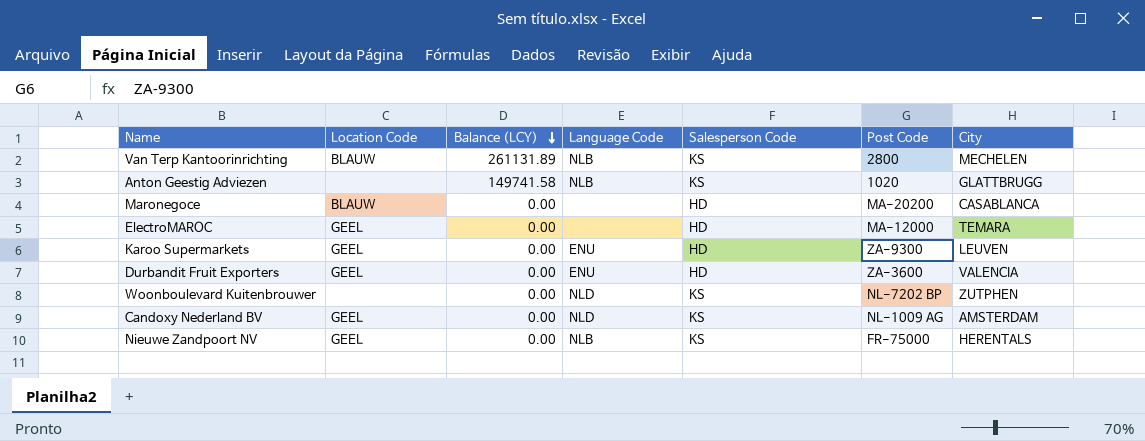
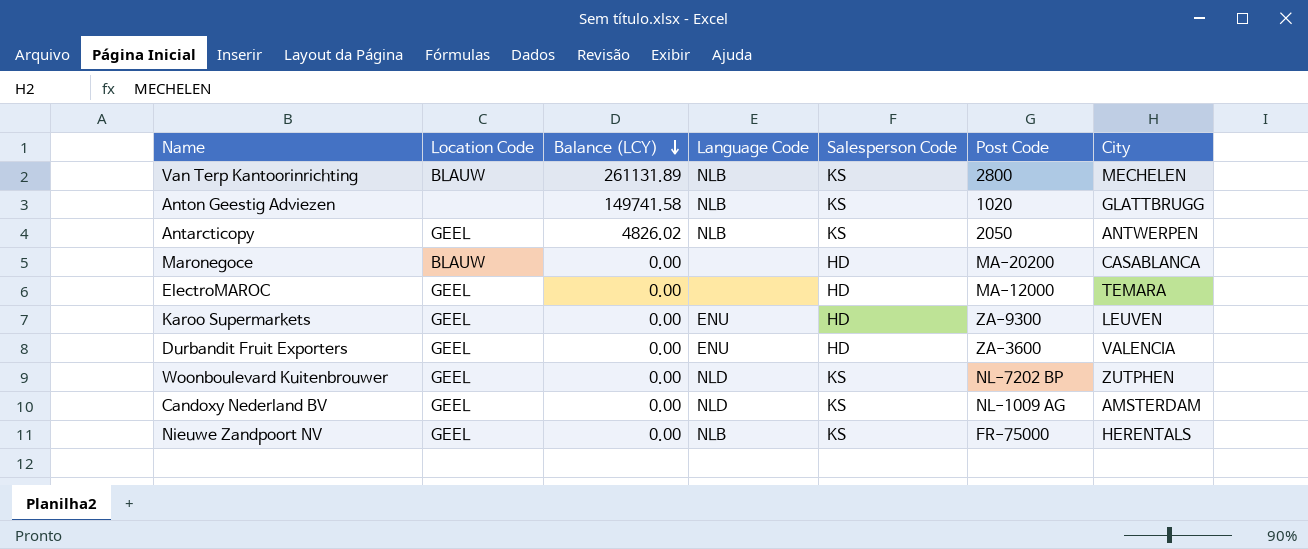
row Antarcticopy: none -> GEEL | 4826.02 | NLB | KS | 2050 | ANTWERPEN
Woonboulevard Kuitenbrouwer | Location Code: none -> GEEL

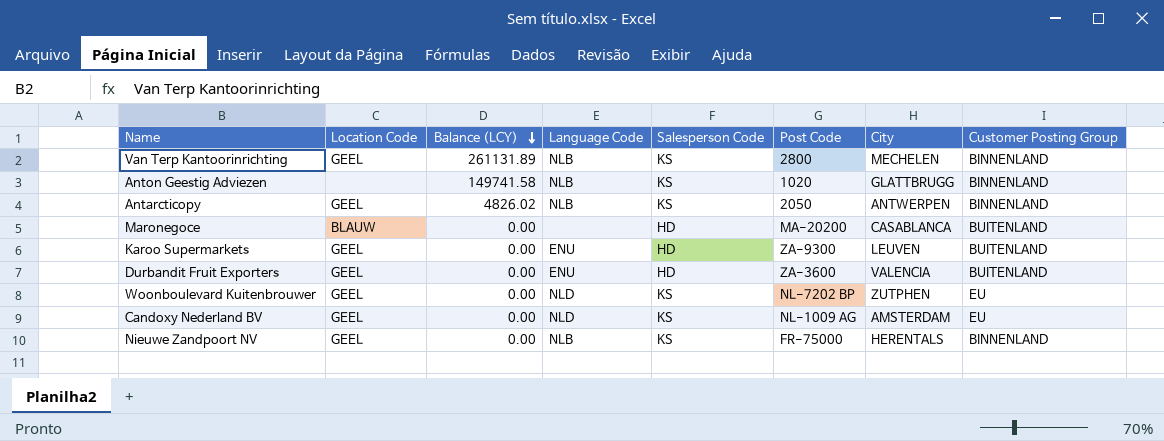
column Customer Posting Group | position: none -> 8
row ElectroMAROC: GEEL | 0.00 | none | HD | MA-12000 | TEMARA -> none
Van Terp Kantoorinrichting | Location Code: BLAUW -> GEEL

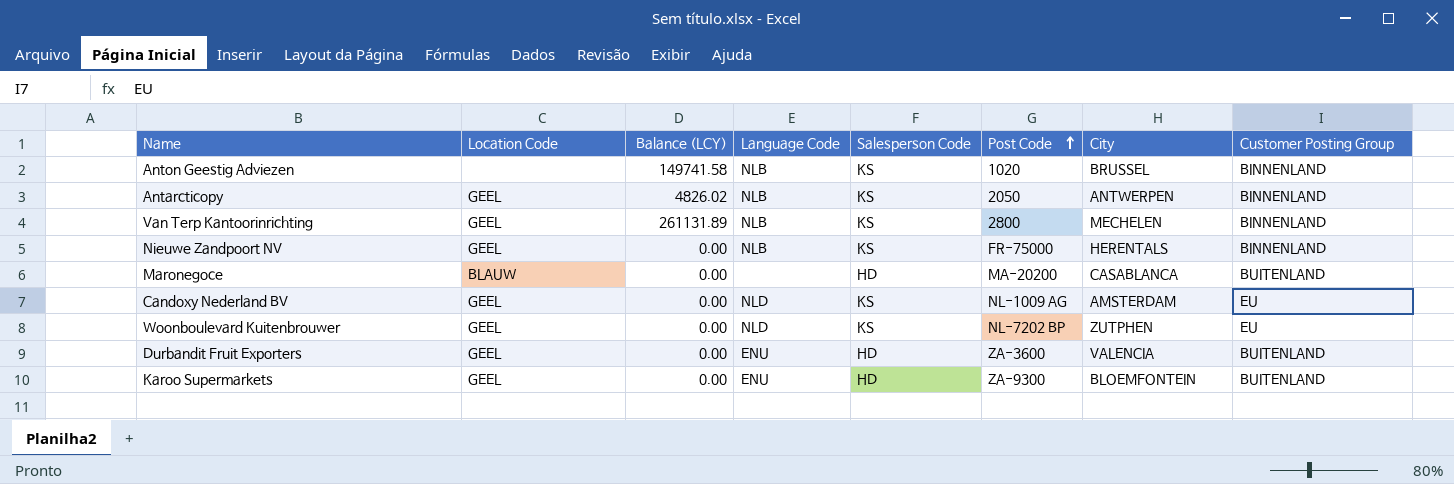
row order: Balance (LCY) descending -> Post Code ascending
Anton Geestig Adviezen | City: GLATTBRUGG -> BRUSSEL
Karoo Supermarkets | City: LEUVEN -> BLOEMFONTEIN

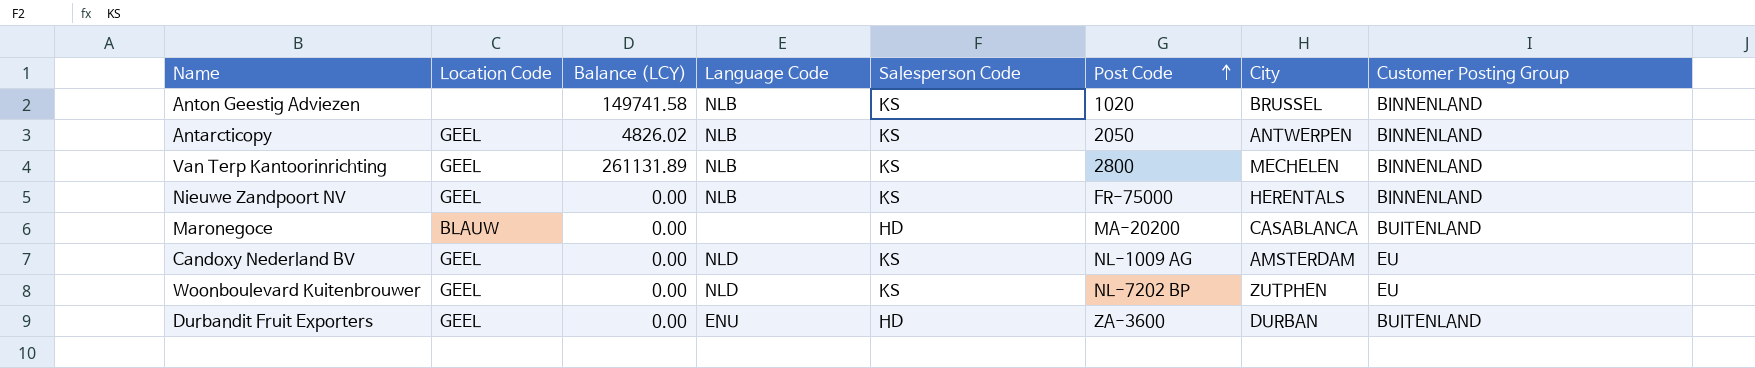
row Karoo Supermarkets: GEEL | 0.00 | ENU | HD | ZA-9300 | BLOEMFONTEIN | BUITENLAND -> none
Durbandit Fruit Exporters | City: VALENCIA -> DURBAN

